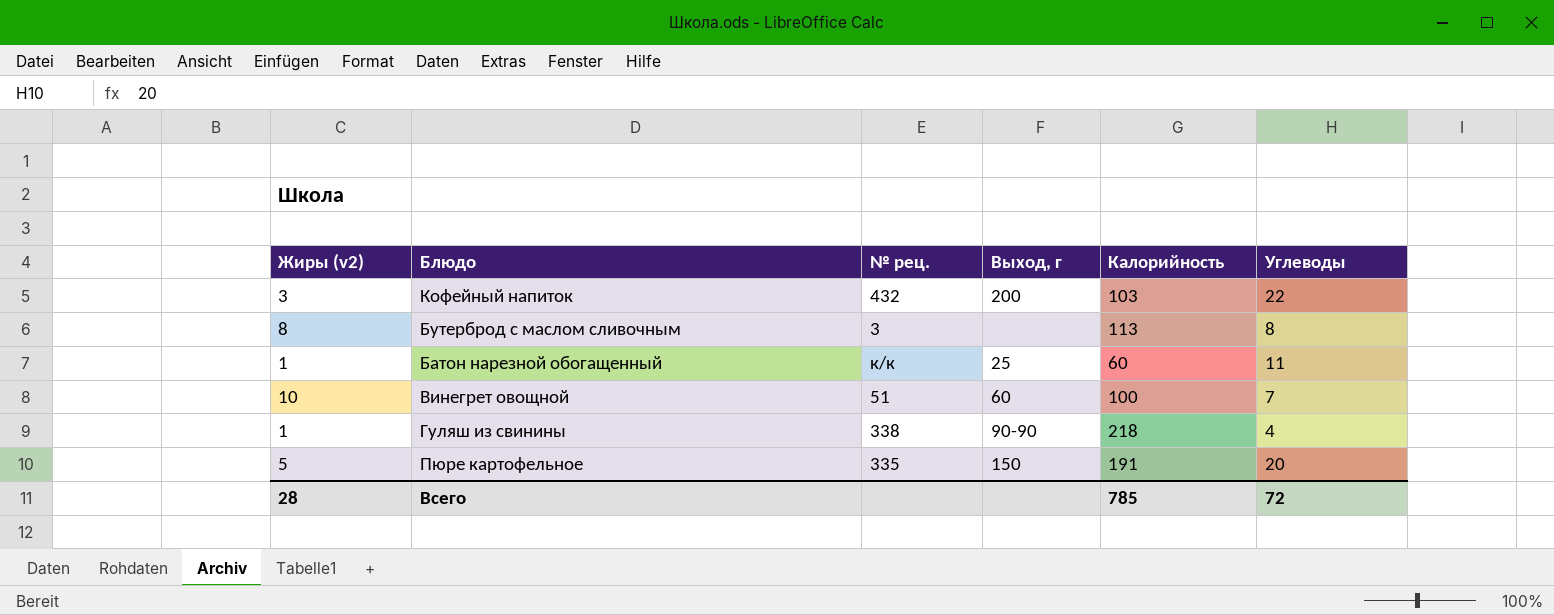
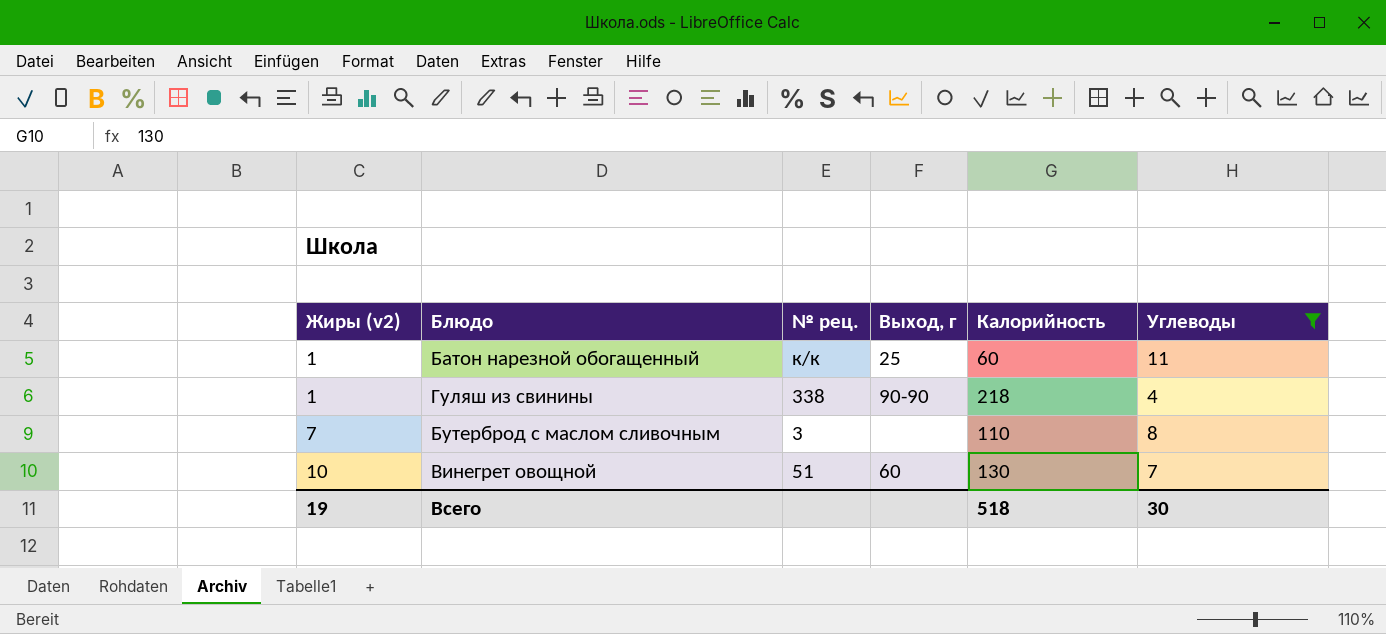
filter: none -> Углеводы <= 11
row order: none -> Жиры (v2) ascending
Бутерброд с маслом сливочным | Жиры (v2): 8 -> 7
Бутерброд с маслом сливочным | Калорийность: 113 -> 110
Винегрет овощной | Калорийность: 100 -> 130
Всего | Жиры (v2): 28 -> 19
Всего | Калорийность: 785 -> 518
Всего | Углеводы: 72 -> 30

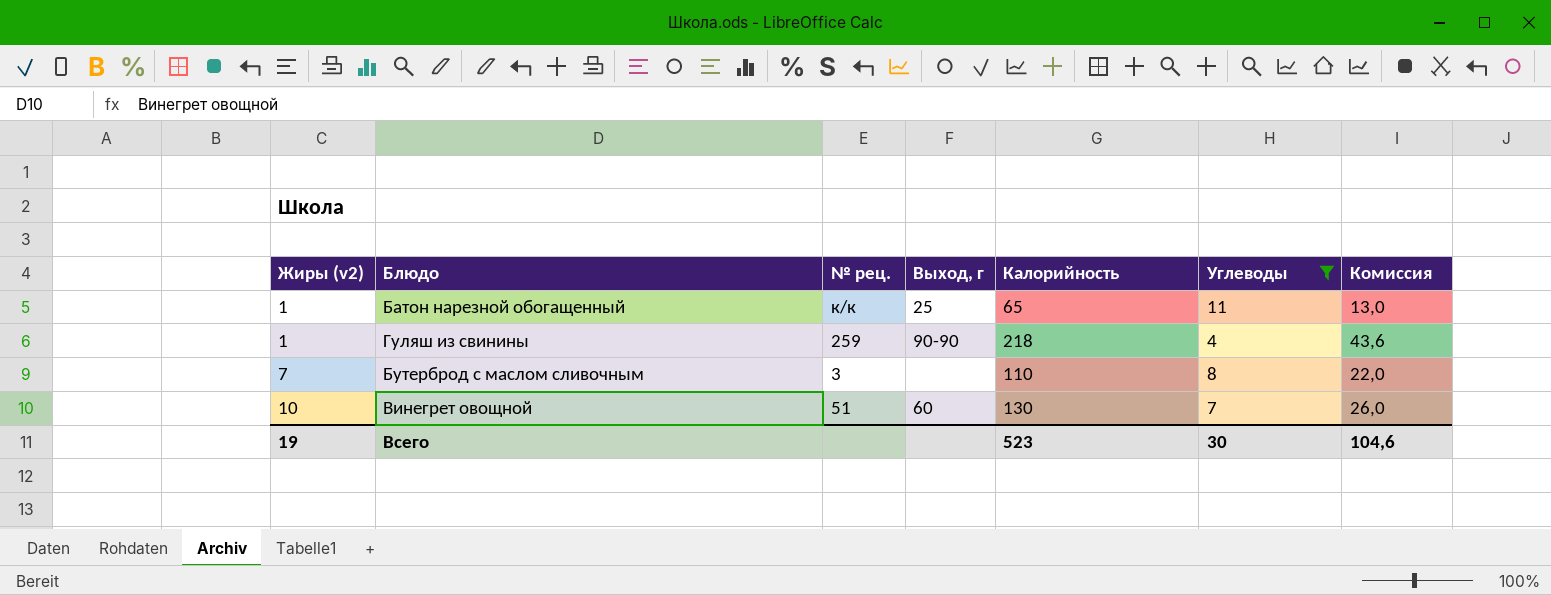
column Комиссия | formula: none -> [Калорийность] * 0,2
Батон нарезной обогащенный | Калорийность: 60 -> 65
Гуляш из свинины | № рец.: 338 -> 259
Всего | Калорийность: 518 -> 523

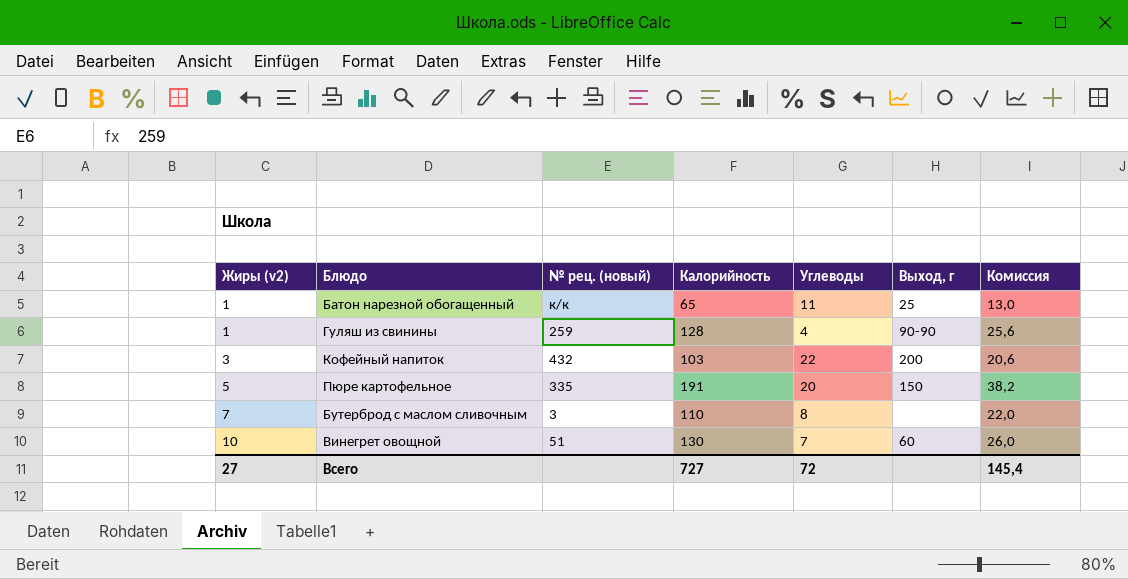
filter: Углеводы <= 11 -> none
column name: № рец. -> № рец. (новый)
column Выход, г | position: 4 -> 6
Гуляш из свинины | Калорийность: 218 -> 128
Гуляш из свинины | Комиссия: 43,6 -> 25,6
Всего | Жиры (v2): 19 -> 27
Всего | Калорийность: 523 -> 727
Всего | Углеводы: 30 -> 72
Всего | Комиссия: 104,6 -> 145,4

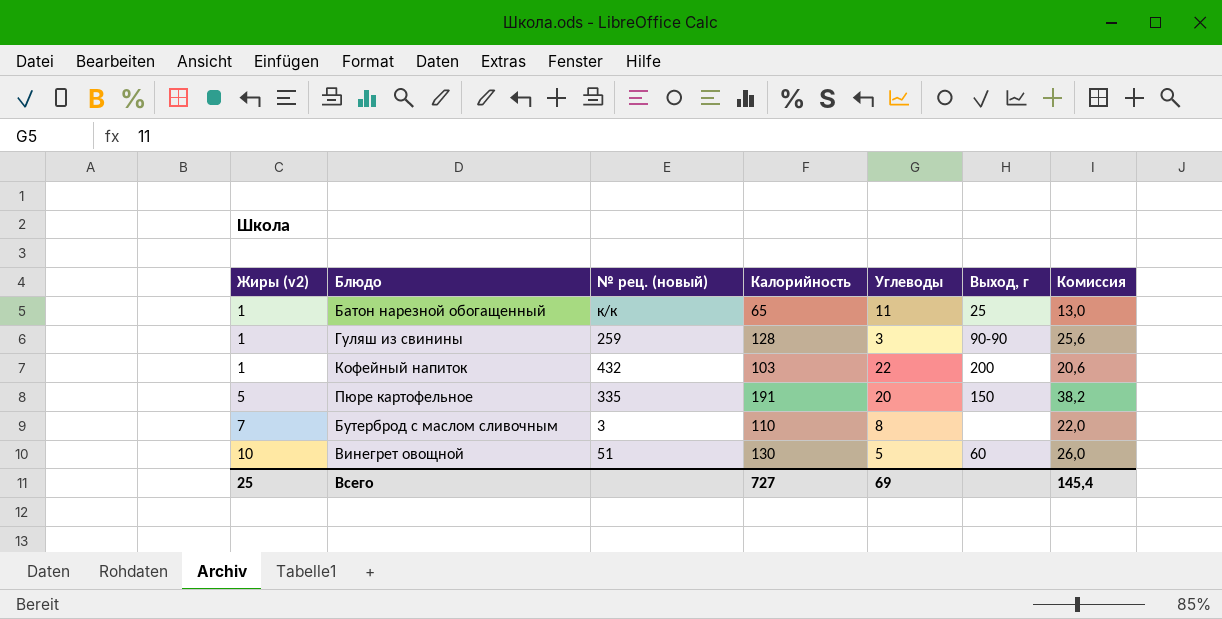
Гуляш из свинины | Углеводы: 4 -> 3
Кофейный напиток | Жиры (v2): 3 -> 1
Винегрет овощной | Углеводы: 7 -> 5
Всего | Жиры (v2): 27 -> 25
Всего | Углеводы: 72 -> 69

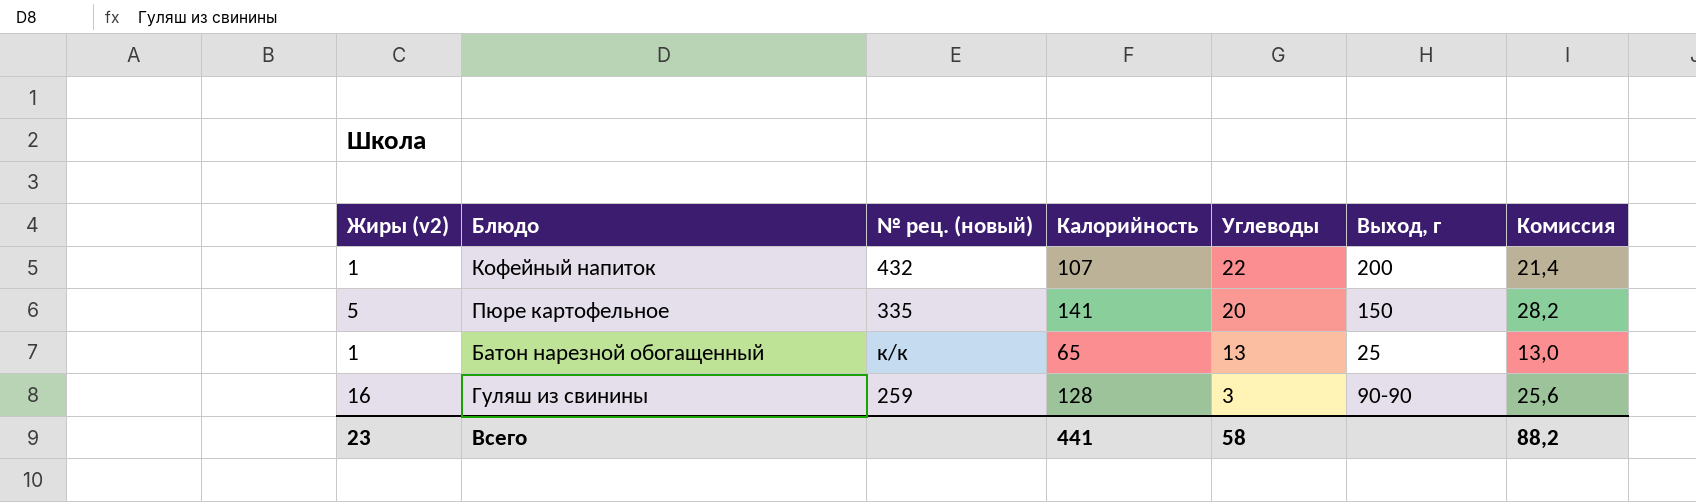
row order: Жиры (v2) ascending -> Углеводы descending
row Бутерброд с маслом сливочным: 7 | 3 | 110 | 8 | none | 22,0 -> none
row Винегрет овощной: 10 | 51 | 130 | 5 | 60 | 26,0 -> none
Кофейный напиток | Калорийность: 103 -> 107
Кофейный напиток | Комиссия: 20,6 -> 21,4
Пюре картофельное | Калорийность: 191 -> 141
Пюре картофельное | Комиссия: 38,2 -> 28,2
Батон нарезной обогащенный | Углеводы: 11 -> 13
Гуляш из свинины | Жиры (v2): 1 -> 16
Всего | Жиры (v2): 25 -> 23
Всего | Калорийность: 727 -> 441
Всего | Углеводы: 69 -> 58
Всего | Комиссия: 145,4 -> 88,2

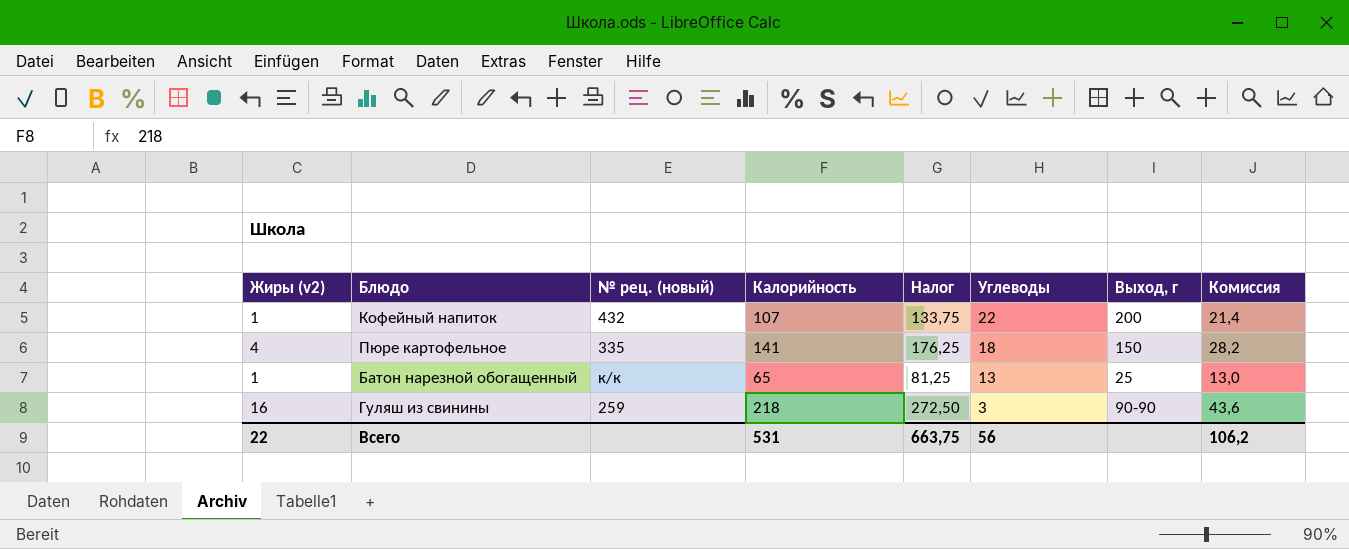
column Налог | formula: none -> [Калорийность] * 1,25
Пюре картофельное | Жиры (v2): 5 -> 4
Пюре картофельное | Углеводы: 20 -> 18
Гуляш из свинины | Калорийность: 128 -> 218
Гуляш из свинины | Комиссия: 25,6 -> 43,6
Всего | Жиры (v2): 23 -> 22
Всего | Калорийность: 441 -> 531
Всего | Углеводы: 58 -> 56
Всего | Комиссия: 88,2 -> 106,2

